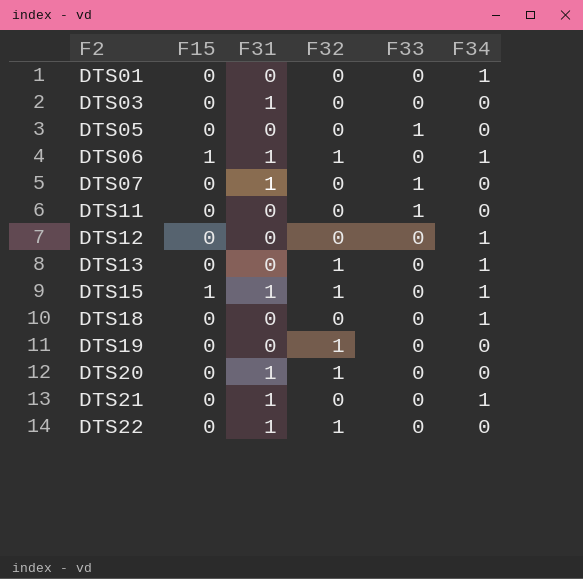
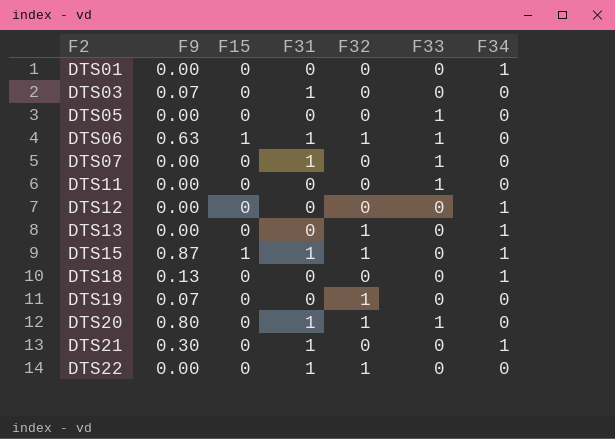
column F9 | position: none -> 2
DTS06 | F33: 0 -> 1
DTS06 | F34: 1 -> 0
DTS20 | F33: 0 -> 1

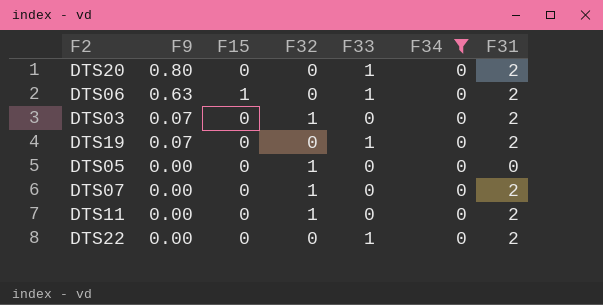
filter: none -> F34 = 0
row order: F2 ascending -> F9 descending
column F31 | position: 4 -> 7
DTS20 | F32: 1 -> 0
DTS20 | F31: 1 -> 2
DTS06 | F32: 1 -> 0
DTS06 | F31: 1 -> 2
DTS03 | F32: 0 -> 1
DTS03 | F31: 1 -> 2
DTS19 | F32: 1 -> 0
DTS19 | F33: 0 -> 1
DTS19 | F31: 0 -> 2
DTS05 | F32: 0 -> 1
DTS05 | F33: 1 -> 0
DTS07 | F32: 0 -> 1
DTS07 | F33: 1 -> 0
DTS07 | F31: 1 -> 2
DTS11 | F32: 0 -> 1
DTS11 | F33: 1 -> 0
DTS11 | F31: 0 -> 2
DTS22 | F32: 1 -> 0
DTS22 | F33: 0 -> 1
DTS22 | F31: 1 -> 2

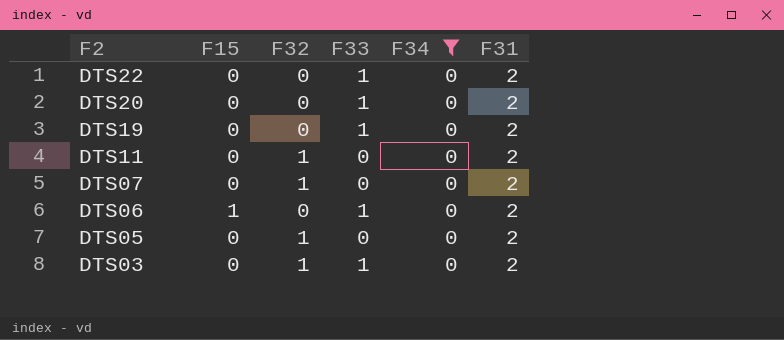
row order: F9 descending -> F2 descending
column F9 | position: 2 -> none
DTS05 | F31: 0 -> 2
DTS03 | F33: 0 -> 1

